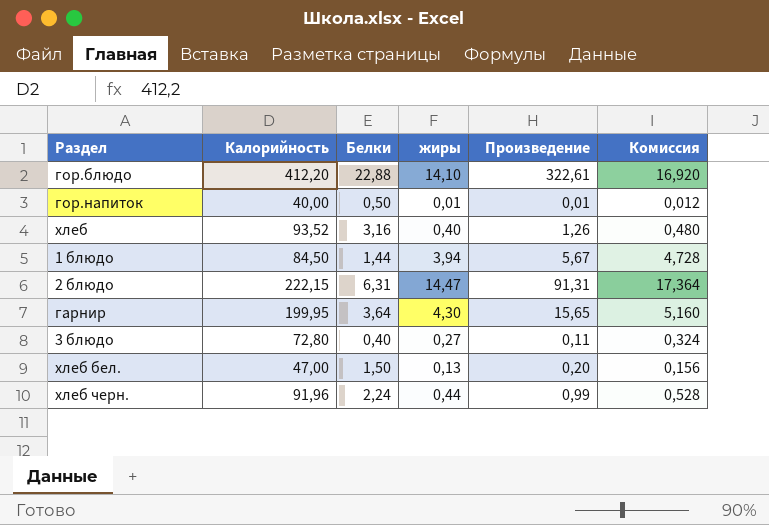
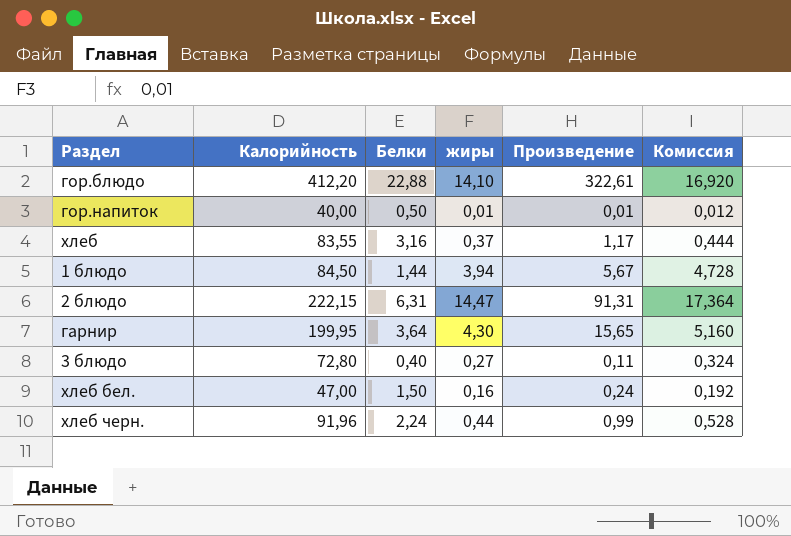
хлеб | Калорийность: 93,52 -> 83,55
хлеб | жиры: 0,40 -> 0,37
хлеб | Произведение: 1,26 -> 1,17
хлеб | Комиссия: 0,480 -> 0,444
хлеб бел. | жиры: 0,13 -> 0,16
хлеб бел. | Произведение: 0,20 -> 0,24
хлеб бел. | Комиссия: 0,156 -> 0,192

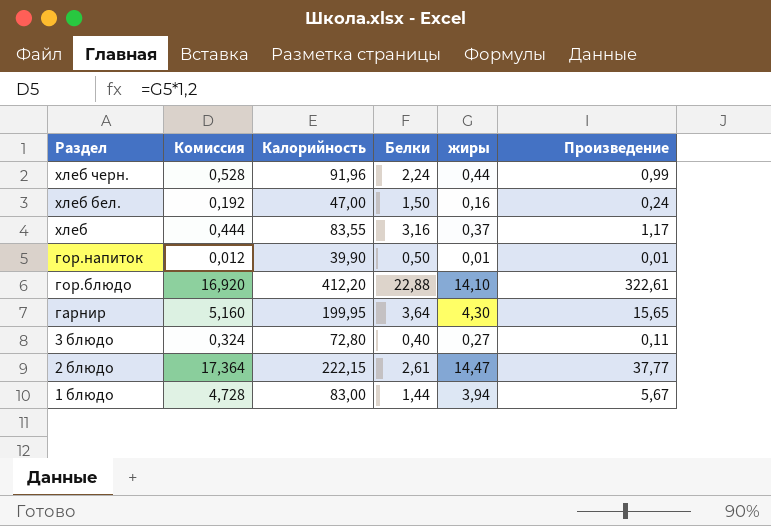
row order: none -> Раздел descending
column Комиссия | position: 6 -> 2
гор.напиток | Калорийность: 40,00 -> 39,90
2 блюдо | Белки: 6,31 -> 2,61
2 блюдо | Произведение: 91,31 -> 37,77
1 блюдо | Калорийность: 84,50 -> 83,00

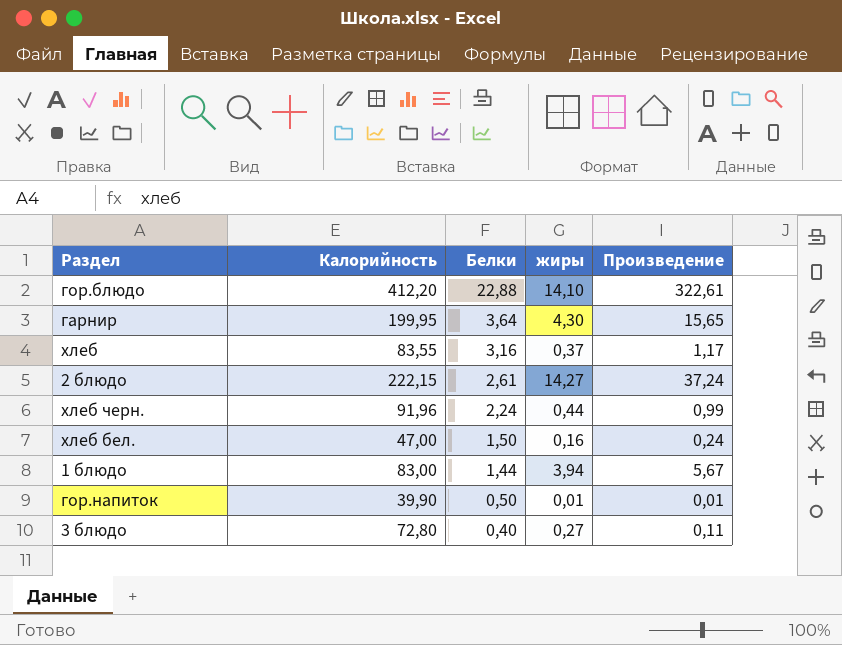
row order: Раздел descending -> Белки descending
column Комиссия | formula: [жиры] * 1,2 -> none
2 блюдо | жиры: 14,47 -> 14,27
2 блюдо | Произведение: 37,77 -> 37,24

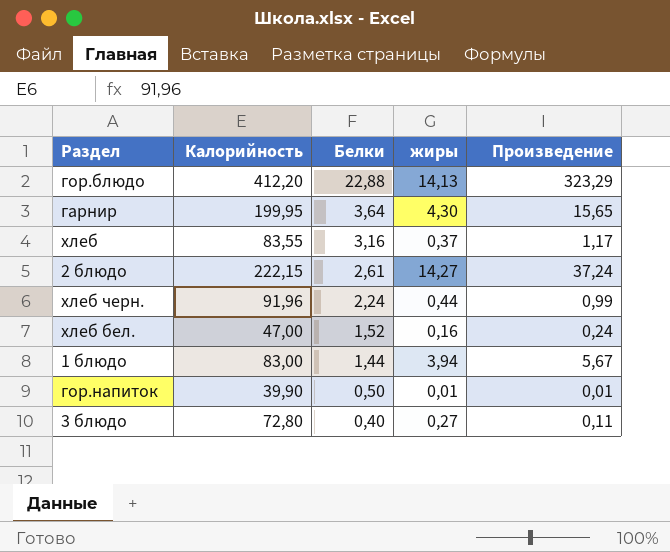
гор.блюдо | жиры: 14,10 -> 14,13
гор.блюдо | Произведение: 322,61 -> 323,29
хлеб бел. | Белки: 1,50 -> 1,52

